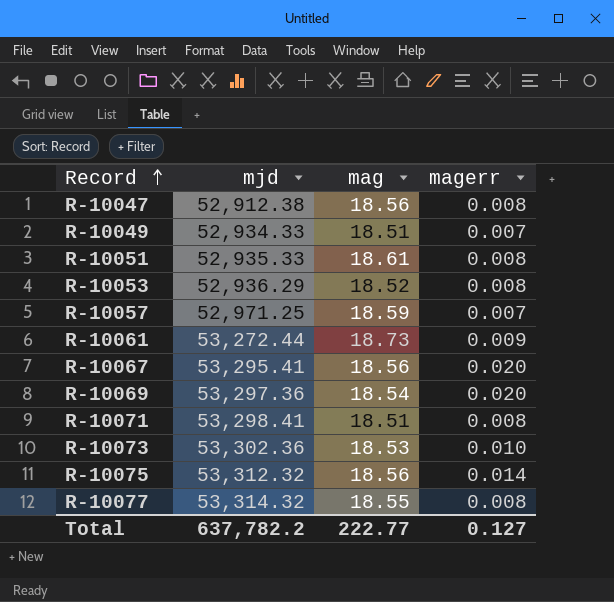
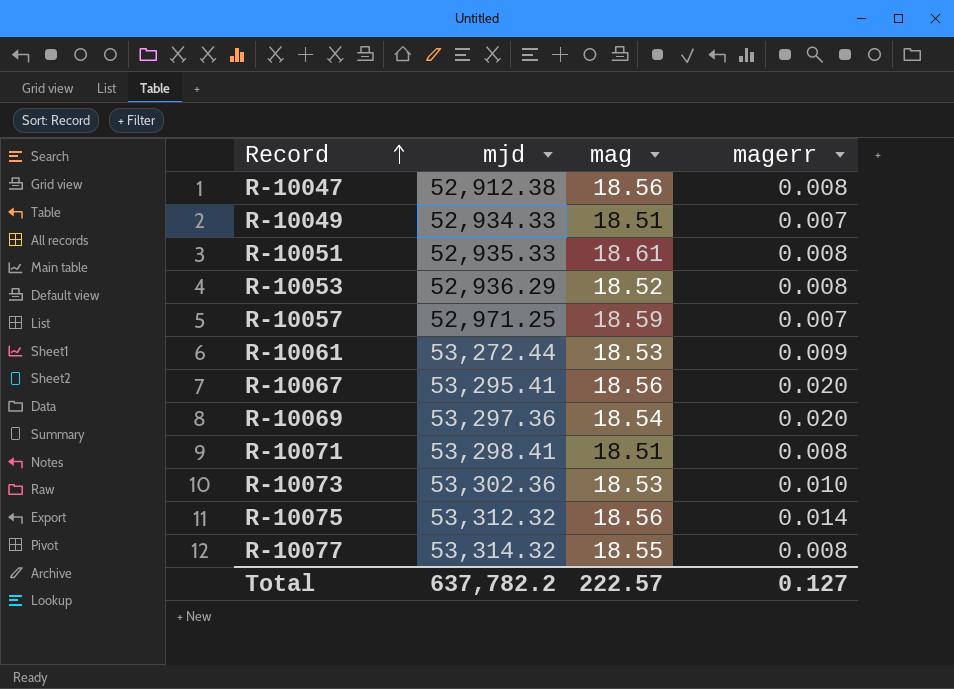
R-10061 | mag: 18.73 -> 18.53
Total | mag: 222.77 -> 222.57

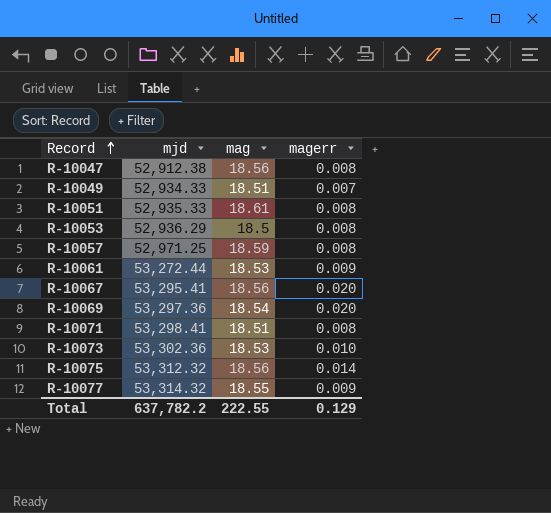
R-10053 | mag: 18.52 -> 18.5
R-10057 | magerr: 0.007 -> 0.008
R-10077 | magerr: 0.008 -> 0.009
Total | mag: 222.57 -> 222.55
Total | magerr: 0.127 -> 0.129

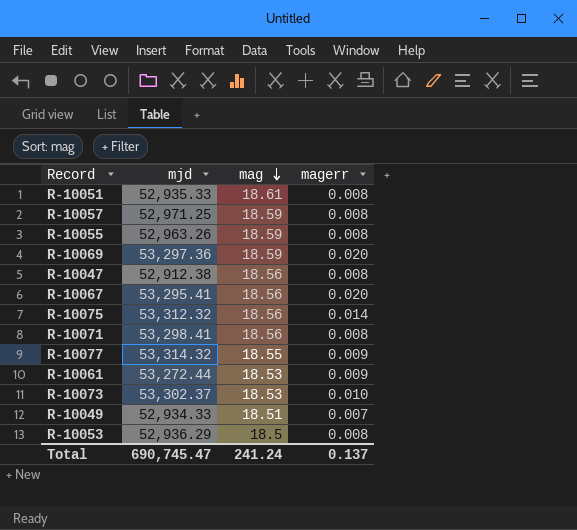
row order: Record ascending -> mag descending
row R-10055: none -> 52,963.26 | 18.59 | 0.008
R-10069 | mag: 18.54 -> 18.59
R-10071 | mag: 18.51 -> 18.56
R-10073 | mjd: 53,302.36 -> 53,302.37
Total | mjd: 637,782.2 -> 690,745.47
Total | mag: 222.55 -> 241.24
Total | magerr: 0.129 -> 0.137

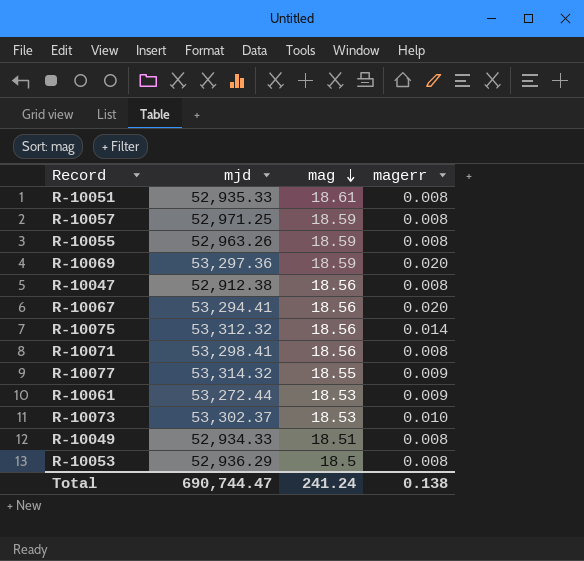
R-10067 | mjd: 53,295.41 -> 53,294.41
R-10049 | magerr: 0.007 -> 0.008
Total | mjd: 690,745.47 -> 690,744.47
Total | magerr: 0.137 -> 0.138

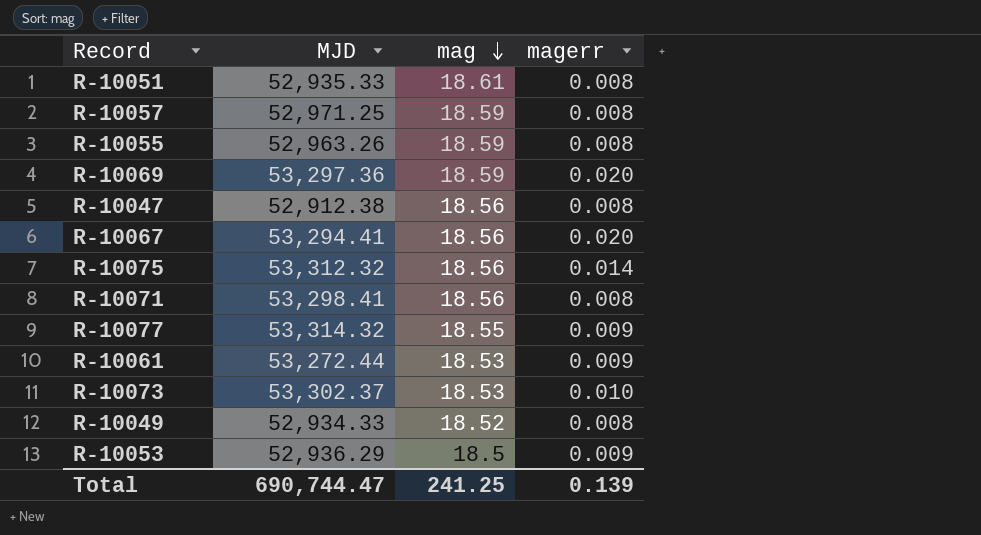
column name: mjd -> MJD
R-10049 | mag: 18.51 -> 18.52
R-10053 | magerr: 0.008 -> 0.009
Total | mag: 241.24 -> 241.25
Total | magerr: 0.138 -> 0.139

